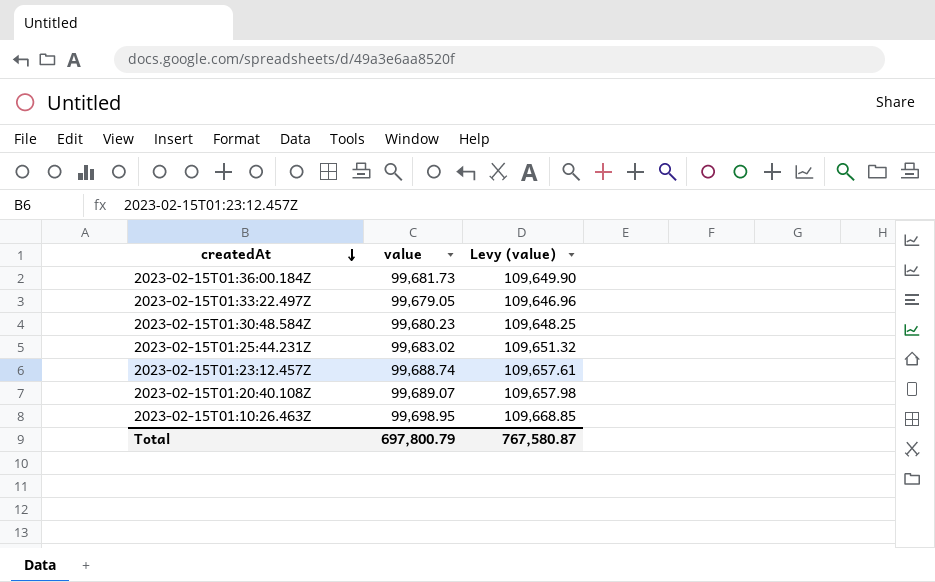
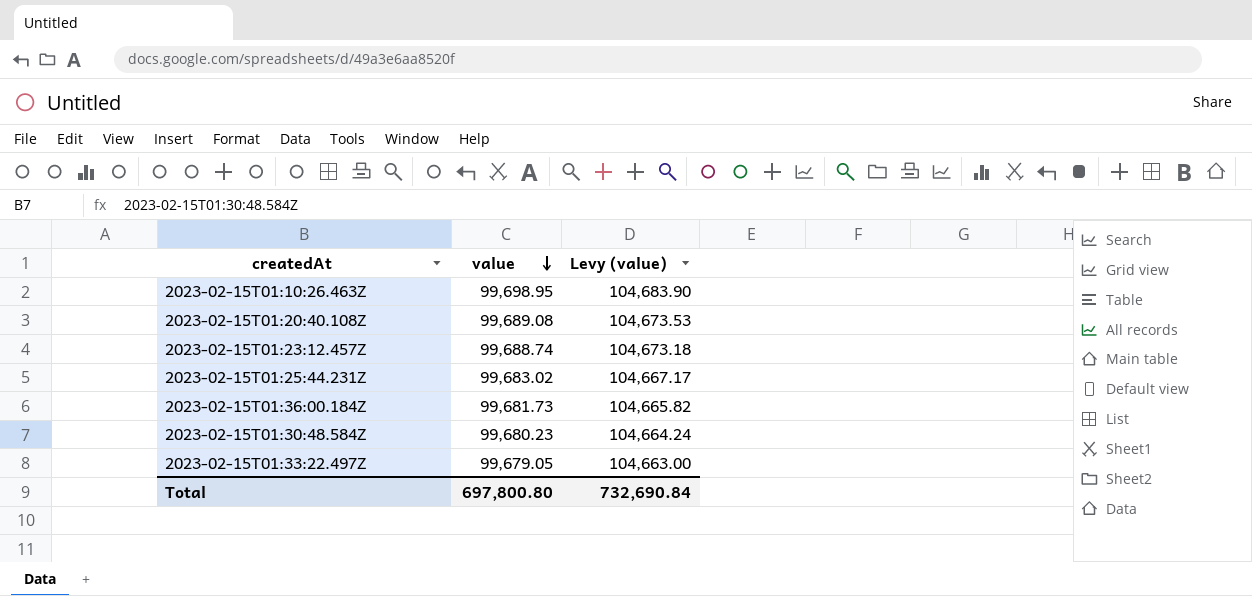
row order: createdAt descending -> value descending
column Levy (value) | formula: [value] * 1.1 -> [value] * 1.05
2023-02-15T01:20:40.108Z | value: 99,689.07 -> 99,689.08
Total | value: 697,800.79 -> 697,800.80
Total | Levy (value): 767,580.87 -> 732,690.84

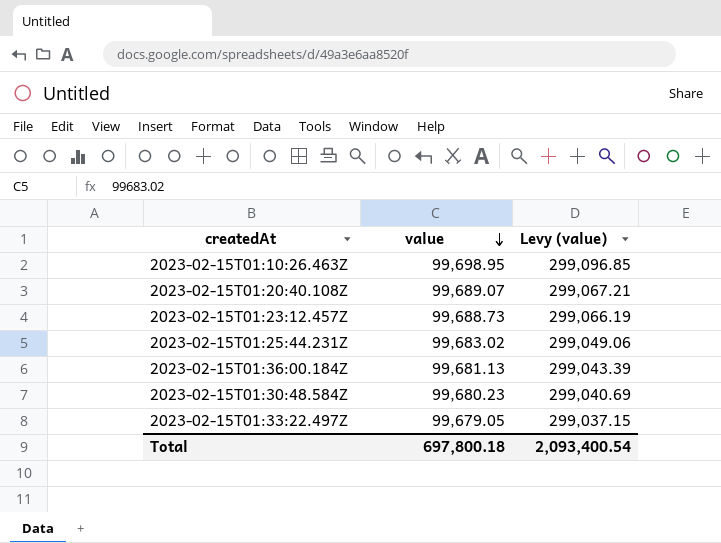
column Levy (value) | formula: [value] * 1.05 -> [value] * 3
2023-02-15T01:20:40.108Z | value: 99,689.08 -> 99,689.07
2023-02-15T01:23:12.457Z | value: 99,688.74 -> 99,688.73
2023-02-15T01:36:00.184Z | value: 99,681.73 -> 99,681.13
Total | value: 697,800.80 -> 697,800.18
Total | Levy (value): 732,690.84 -> 2,093,400.54

